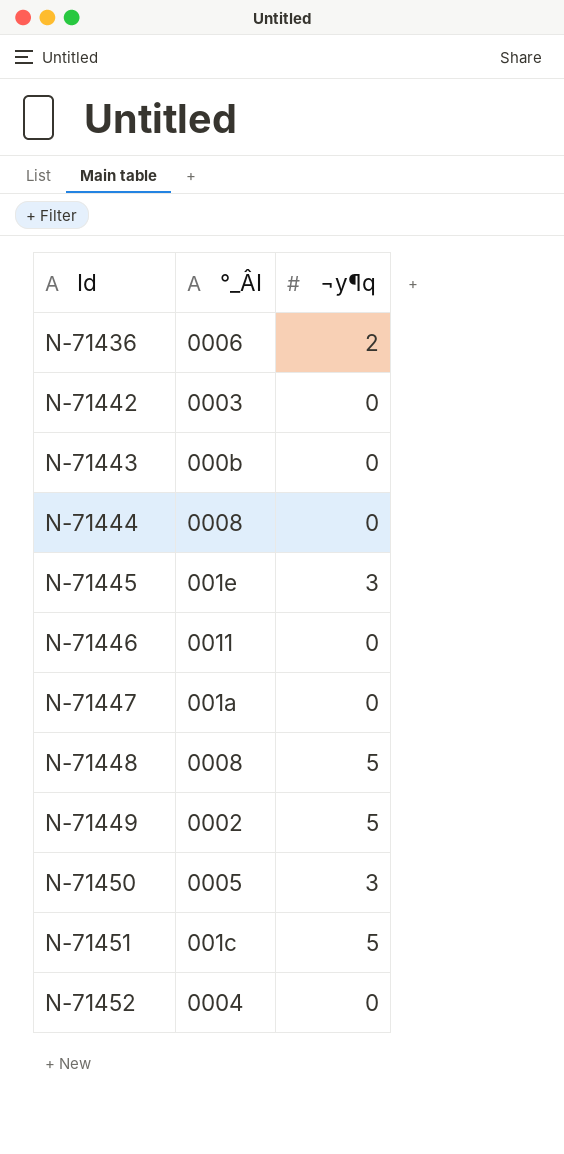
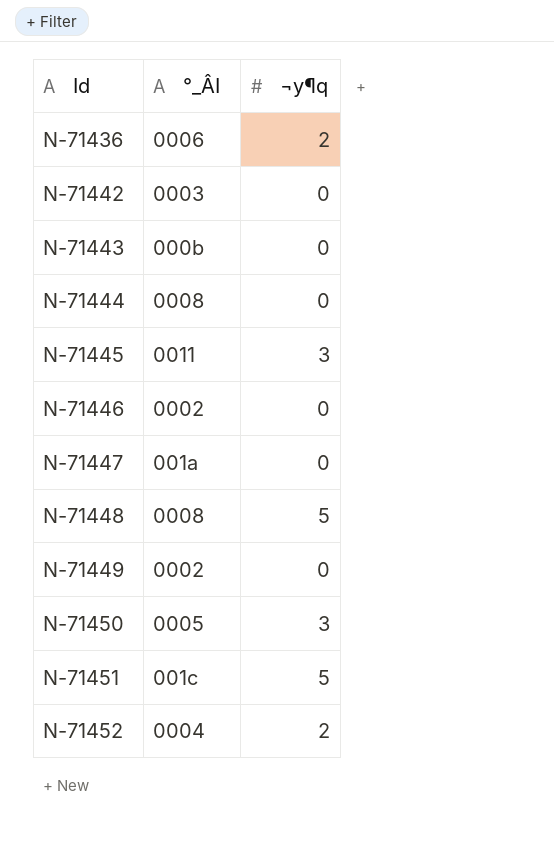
N-71445 | °_ÂI: 001e -> 0011
N-71446 | °_ÂI: 0011 -> 0002
N-71449 | ¬y¶q: 5 -> 0
N-71452 | ¬y¶q: 0 -> 2

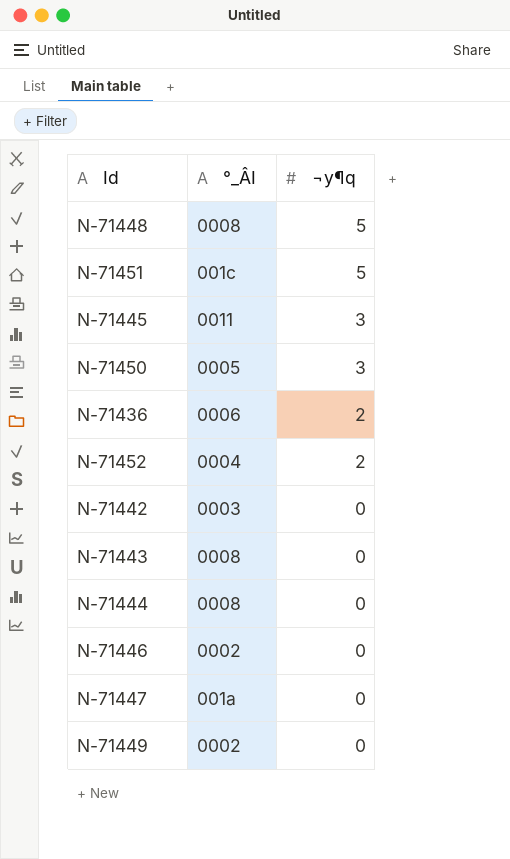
row order: Id ascending -> ¬y¶q descending
N-71443 | °_ÂI: 000b -> 0008

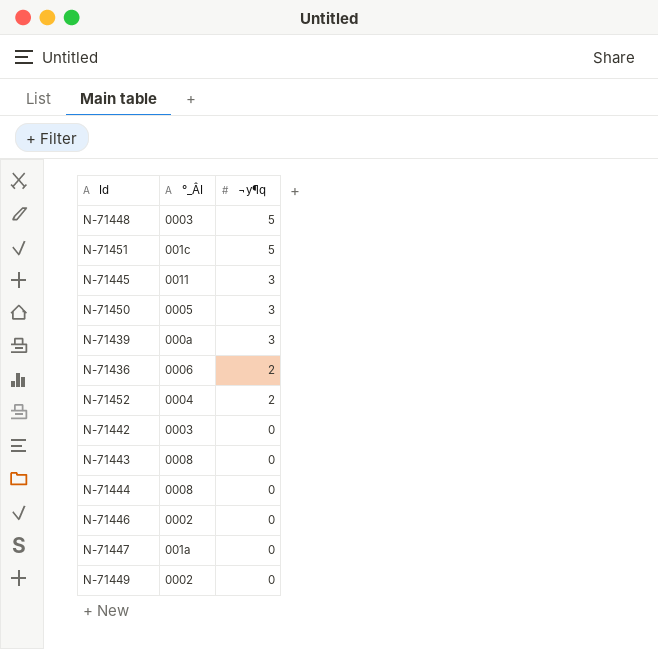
N-71448 | °_ÂI: 0008 -> 0003
row N-71439: none -> 000a | 3

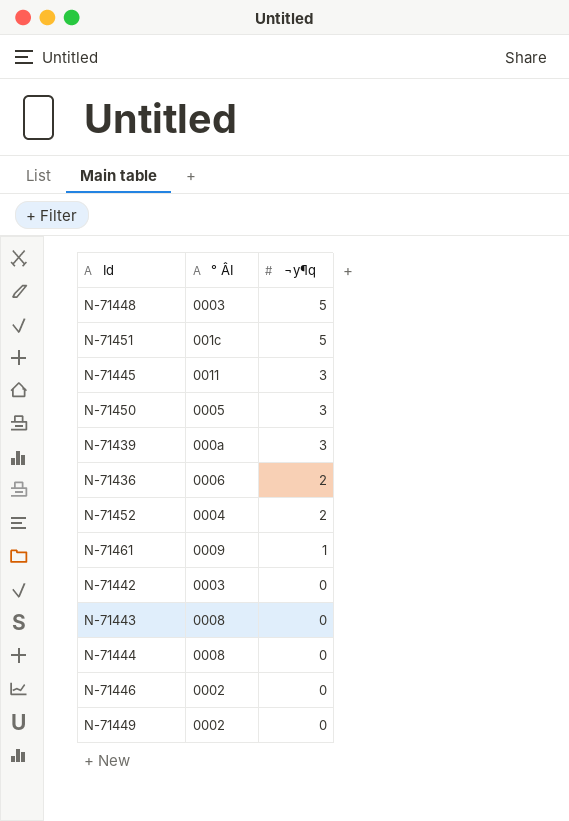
column name: °_ÂI -> ° ÂI
row N-71447: 001a | 0 -> none
row N-71461: none -> 0009 | 1

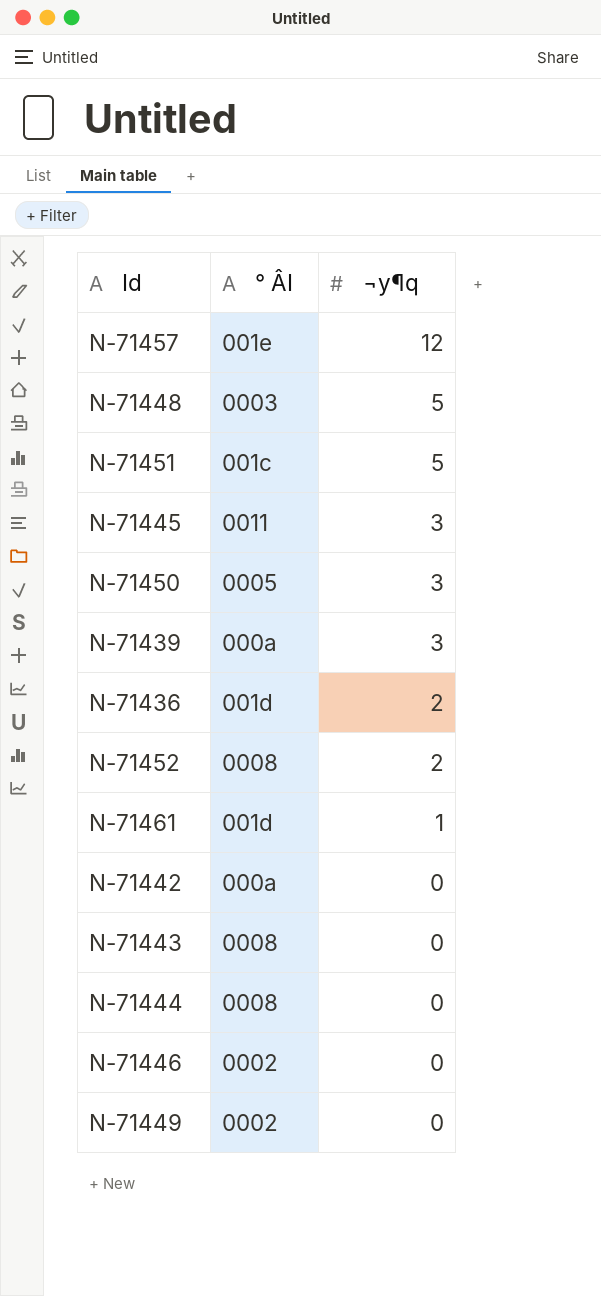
row N-71457: none -> 001e | 12
N-71436 | ° ÂI: 0006 -> 001d
N-71452 | ° ÂI: 0004 -> 0008
N-71461 | ° ÂI: 0009 -> 001d
N-71442 | ° ÂI: 0003 -> 000a

